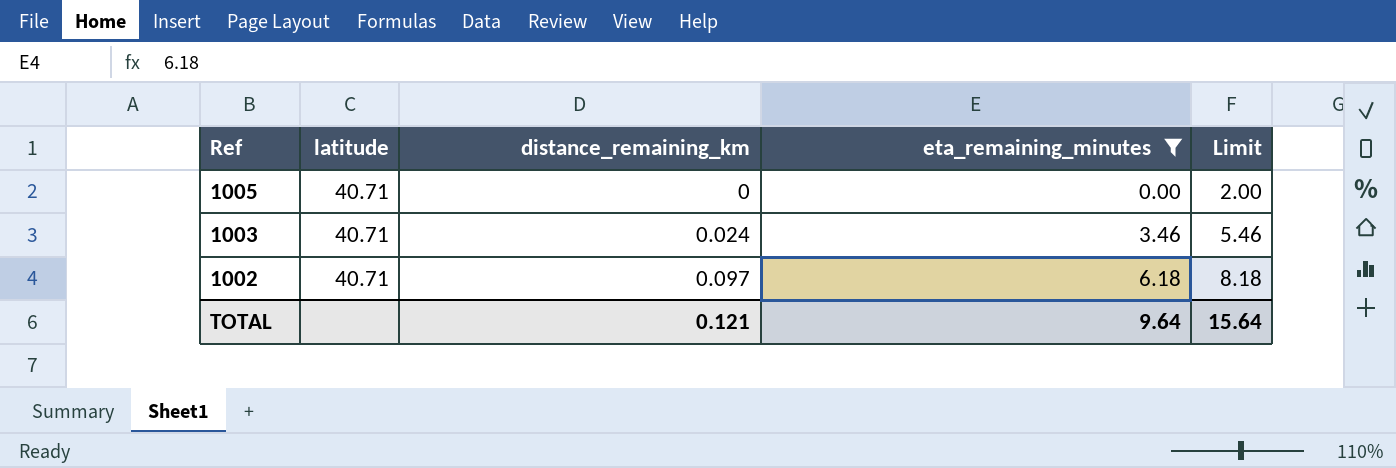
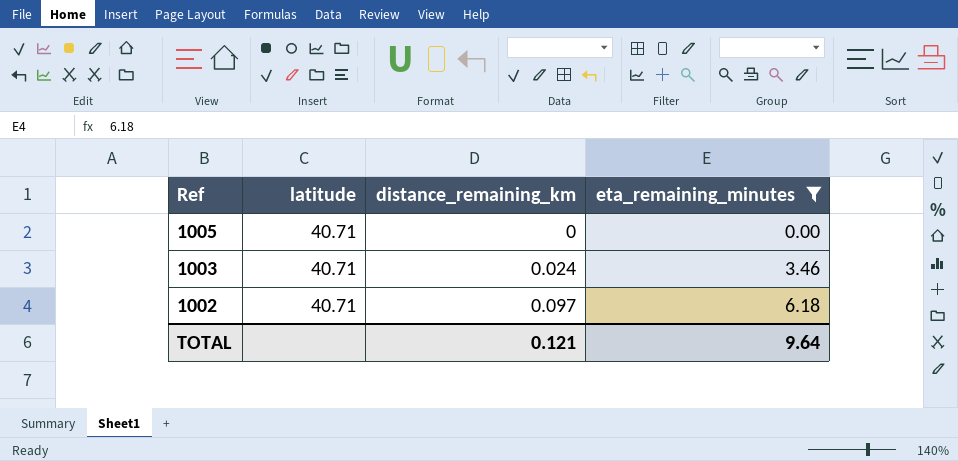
column Limit | formula: [eta_remaining_minutes] + 2 -> none

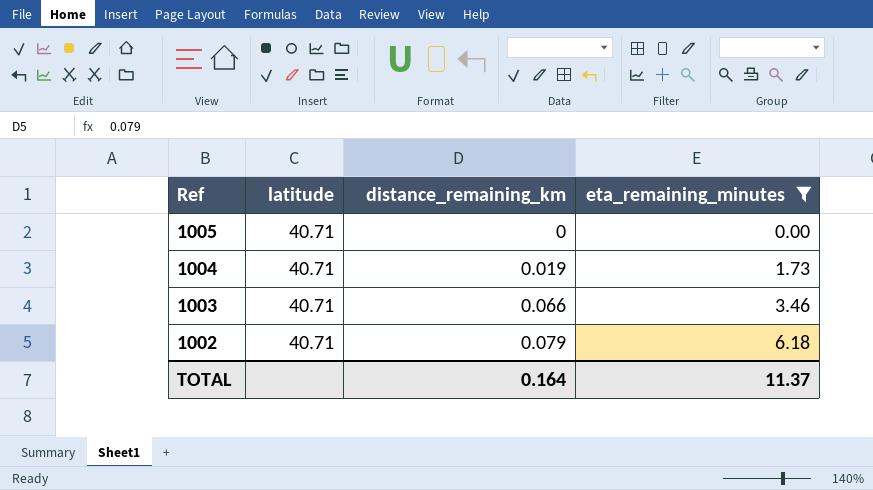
row 1004: none -> 40.71 | 0.019 | 1.73
1003 | distance_remaining_km: 0.024 -> 0.066
1002 | distance_remaining_km: 0.097 -> 0.079
TOTAL | distance_remaining_km: 0.121 -> 0.164
TOTAL | eta_remaining_minutes: 9.64 -> 11.37

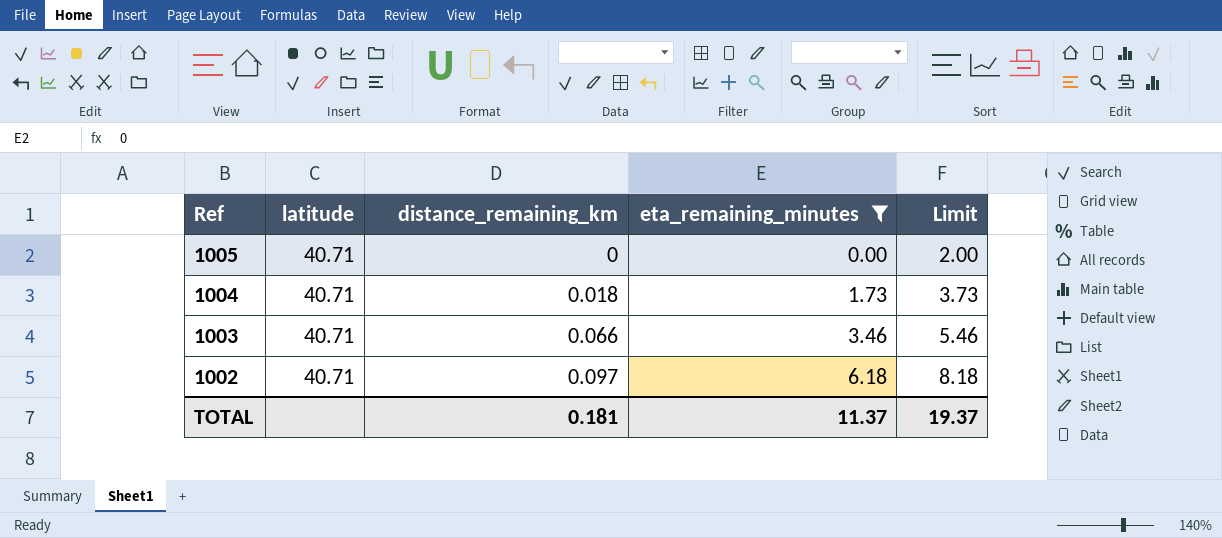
column Limit | formula: none -> [eta_remaining_minutes] + 2
1004 | distance_remaining_km: 0.019 -> 0.018
1002 | distance_remaining_km: 0.079 -> 0.097
TOTAL | distance_remaining_km: 0.164 -> 0.181

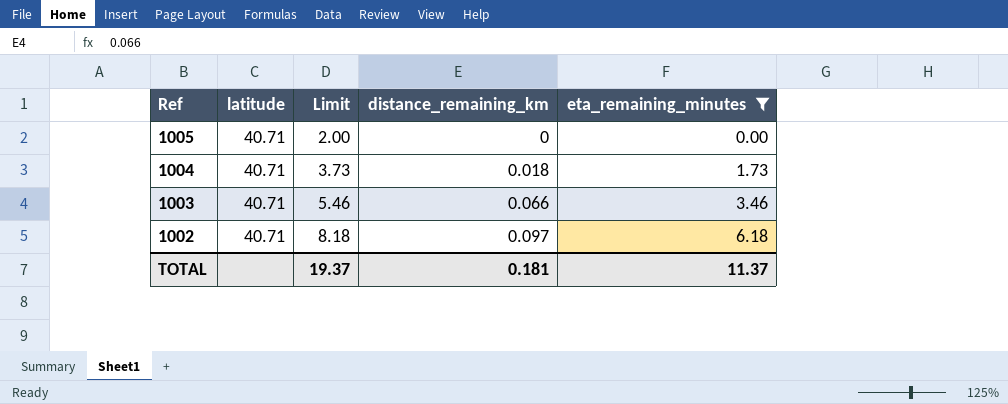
column Limit | position: 5 -> 3

